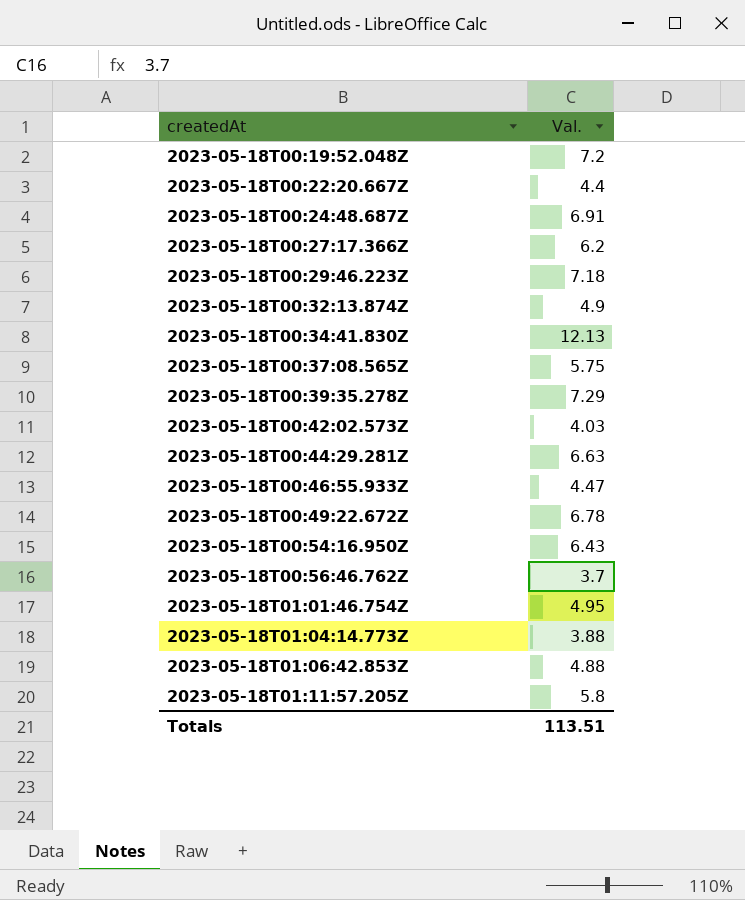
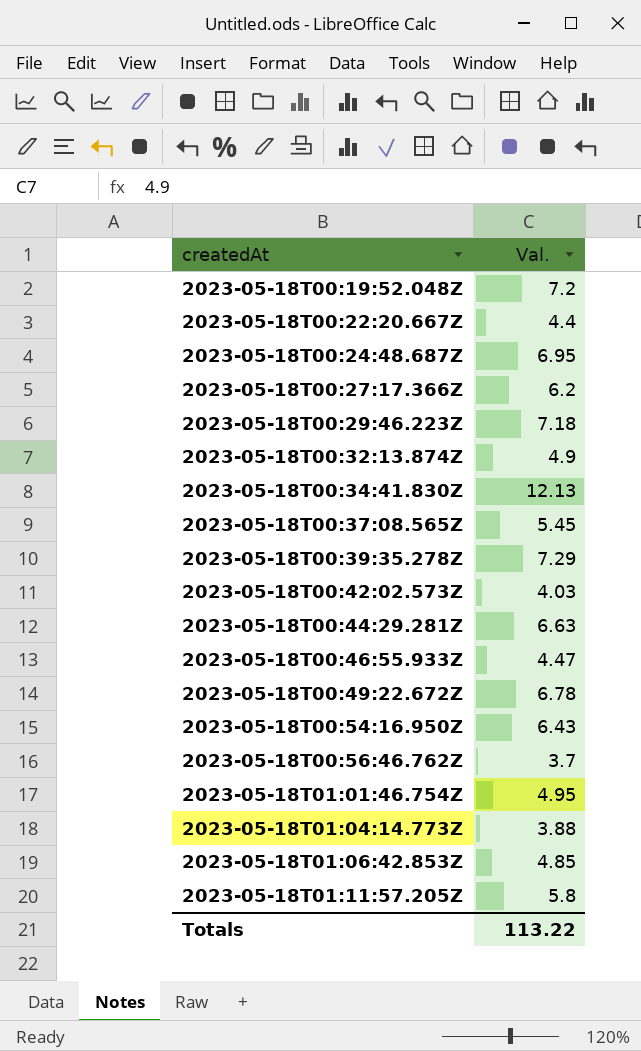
2023-05-18T00:24:48.687Z | Val.: 6.91 -> 6.95
2023-05-18T00:37:08.565Z | Val.: 5.75 -> 5.45
2023-05-18T01:06:42.853Z | Val.: 4.88 -> 4.85
Totals | Val.: 113.51 -> 113.22

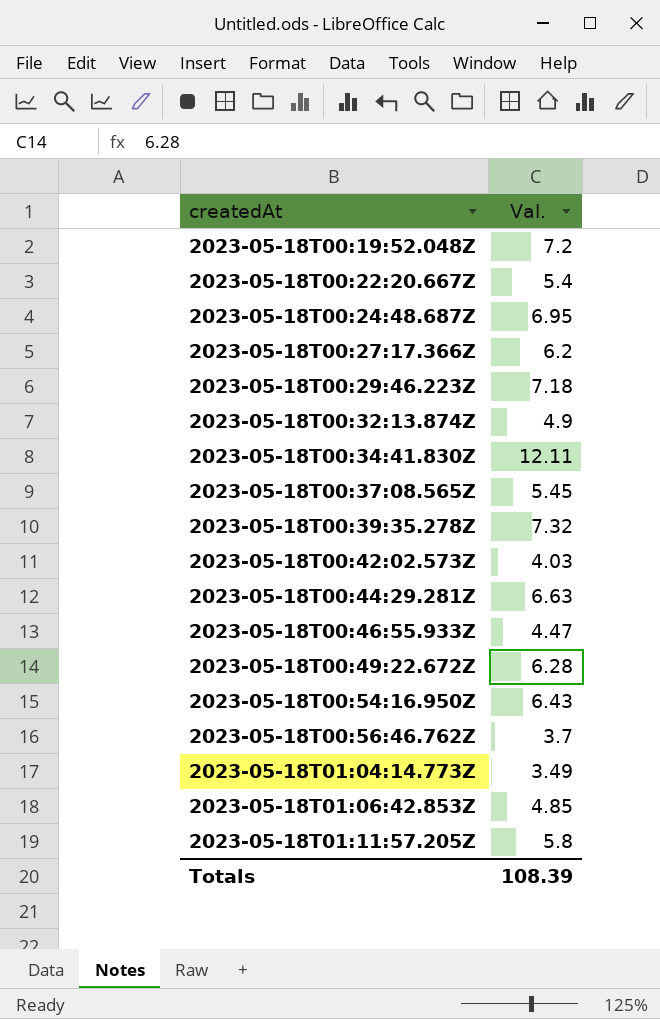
row 2023-05-18T01:01:46.754Z: 4.95 -> none
2023-05-18T00:22:20.667Z | Val.: 4.4 -> 5.4
2023-05-18T00:34:41.830Z | Val.: 12.13 -> 12.11
2023-05-18T00:39:35.278Z | Val.: 7.29 -> 7.32
2023-05-18T00:49:22.672Z | Val.: 6.78 -> 6.28
2023-05-18T01:04:14.773Z | Val.: 3.88 -> 3.49
Totals | Val.: 113.22 -> 108.39

